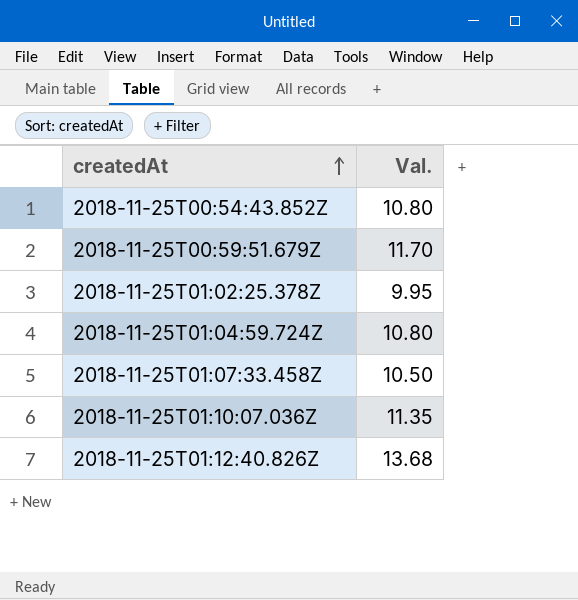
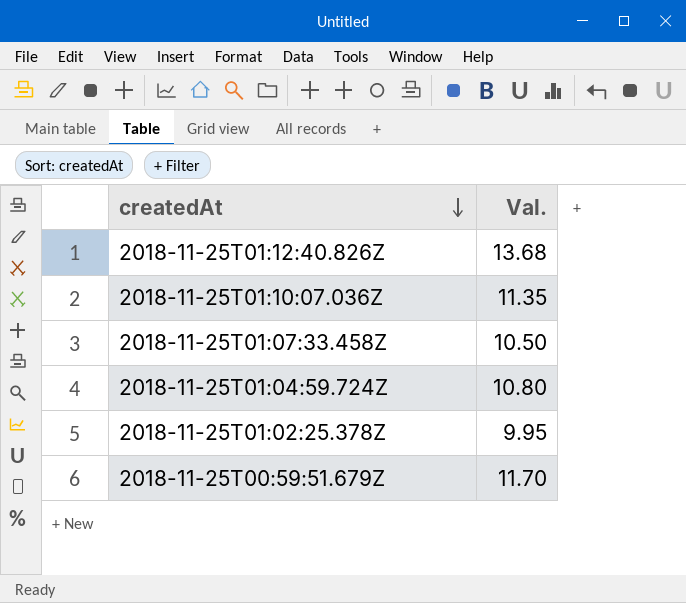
row order: createdAt ascending -> createdAt descending
row 2018-11-25T00:54:43.852Z: 10.80 -> none

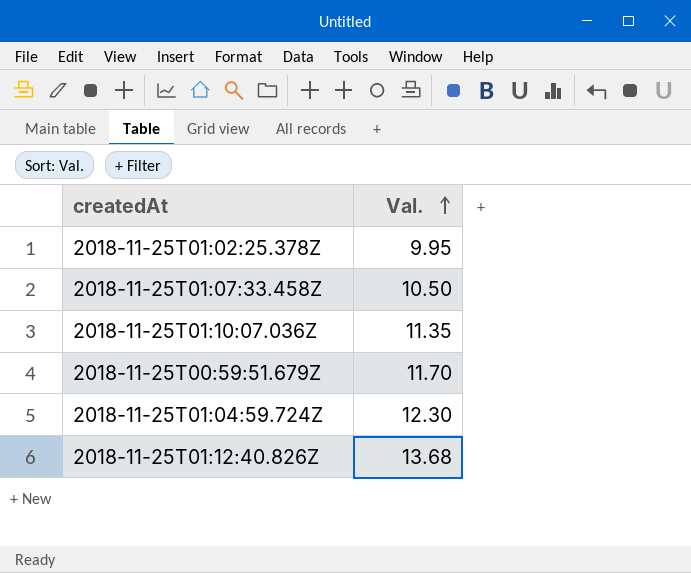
row order: createdAt descending -> Val. ascending
2018-11-25T01:04:59.724Z | Val.: 10.80 -> 12.30

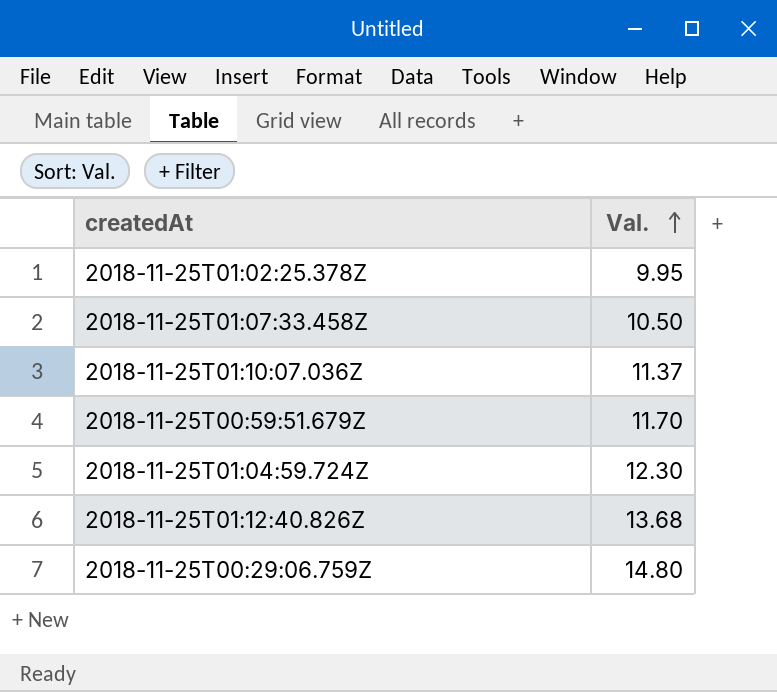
2018-11-25T01:10:07.036Z | Val.: 11.35 -> 11.37
row 2018-11-25T00:29:06.759Z: none -> 14.80

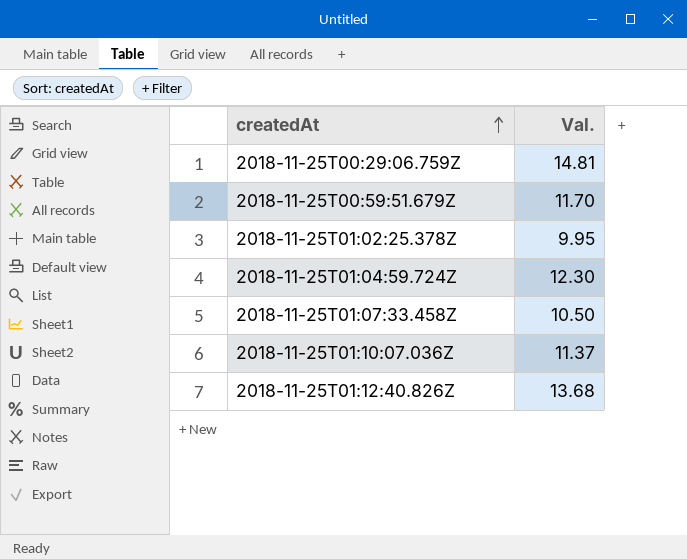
row order: Val. ascending -> createdAt ascending
2018-11-25T00:29:06.759Z | Val.: 14.80 -> 14.81

